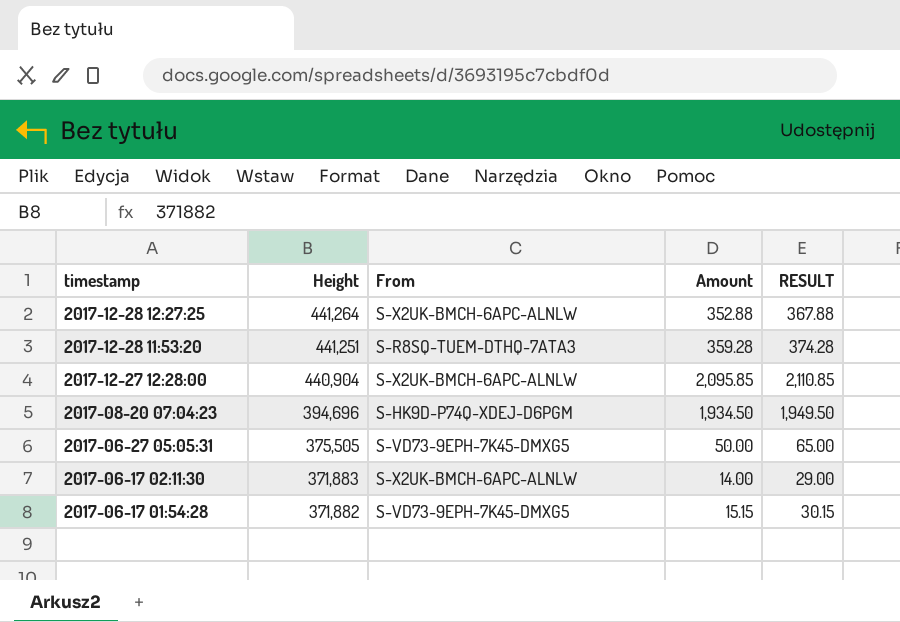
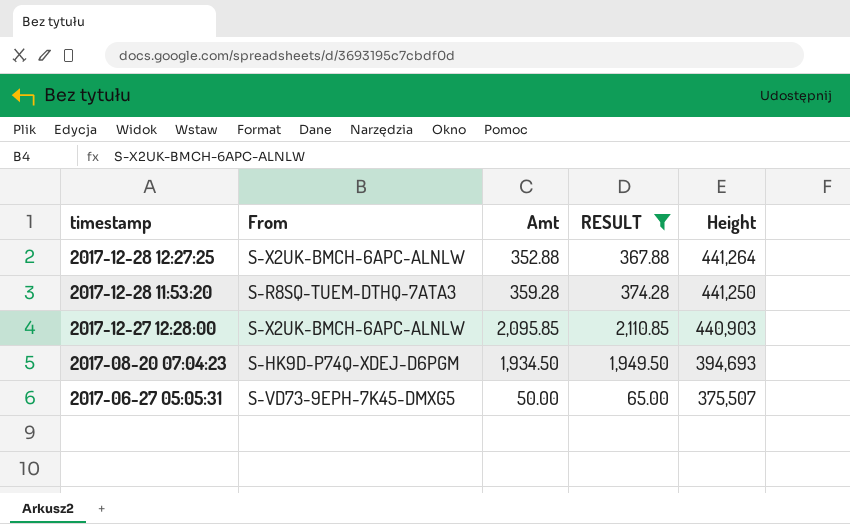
filter: none -> RESULT >= 65.00
column name: Amount -> Amt
column Height | position: 2 -> 5
2017-12-28 11:53:20 | Height: 441,251 -> 441,250
2017-12-27 12:28:00 | Height: 440,904 -> 440,903
2017-08-20 07:04:23 | Height: 394,696 -> 394,693
2017-06-27 05:05:31 | Height: 375,505 -> 375,507

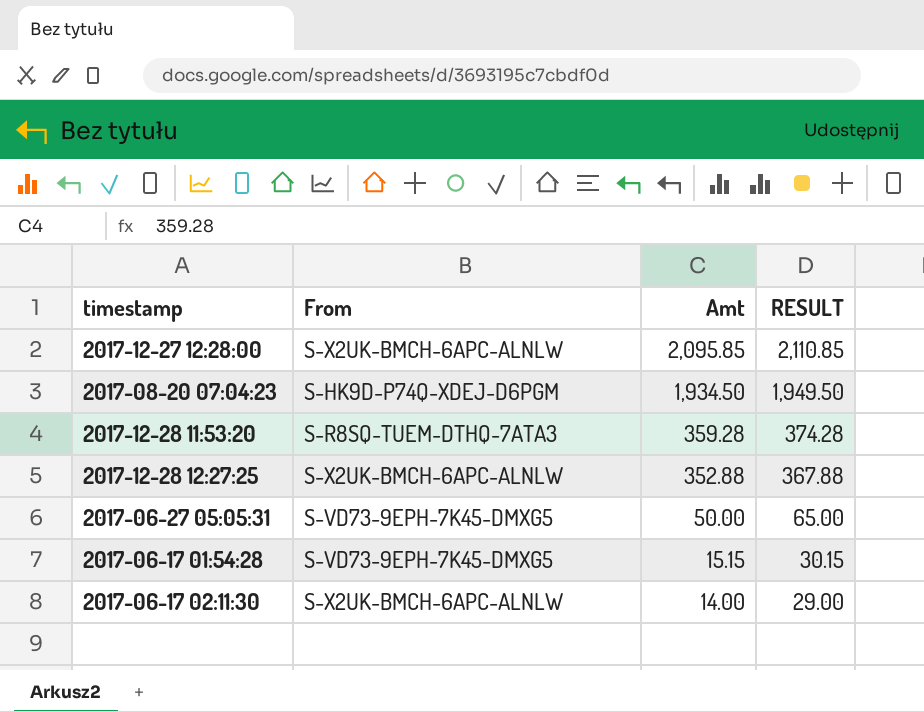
filter: RESULT >= 65.00 -> none
row order: timestamp descending -> Amt descending
column Height | position: 5 -> none

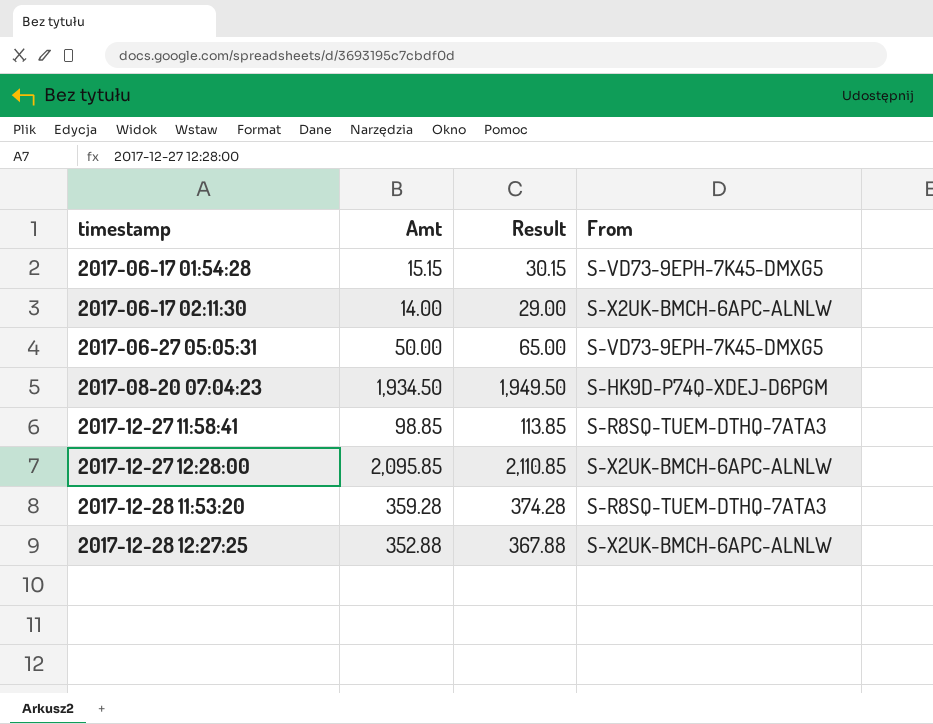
row order: Amt descending -> timestamp ascending
column name: RESULT -> Result
column From | position: 2 -> 4
row 2017-12-27 11:58:41: none -> 98.85 | 113.85 | S-R8SQ-TUEM-DTHQ-7ATA3

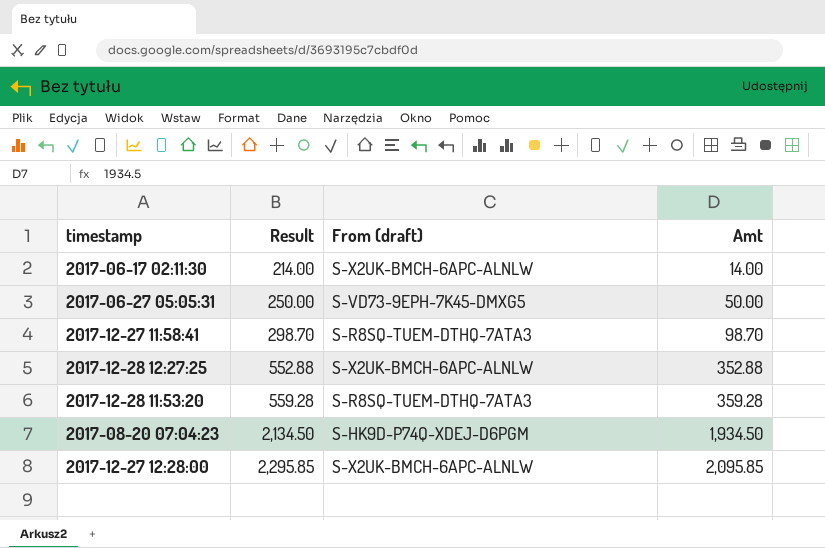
row order: timestamp ascending -> Result ascending
column Result | formula: [Amt] + 15 -> [Amt] + 200
column name: From -> From (draft)
column Amt | position: 2 -> 4
row 2017-06-17 01:54:28: 15.15 | 30.15 | S-VD73-9EPH-7K45-DMXG5 -> none
2017-12-27 11:58:41 | Amt: 98.85 -> 98.70

